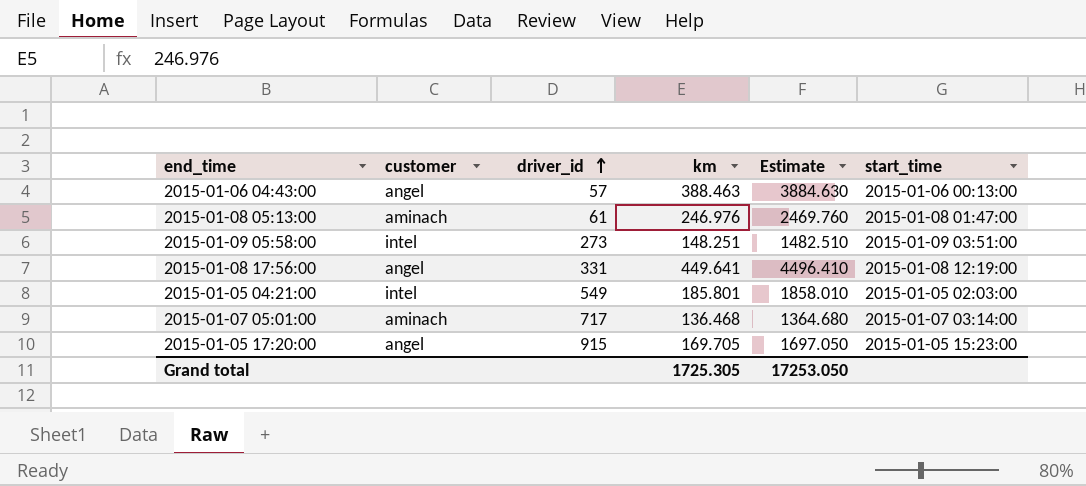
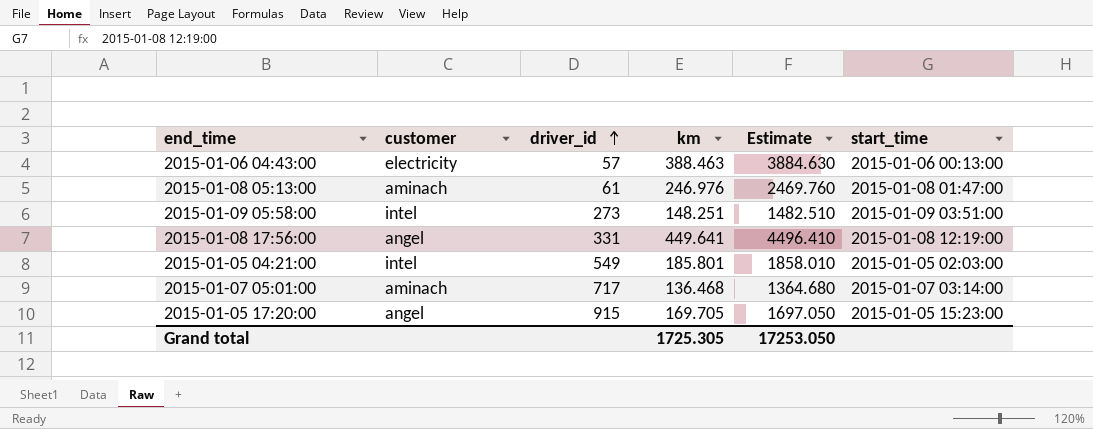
2015-01-06 04:43:00 | customer: angel -> electricity

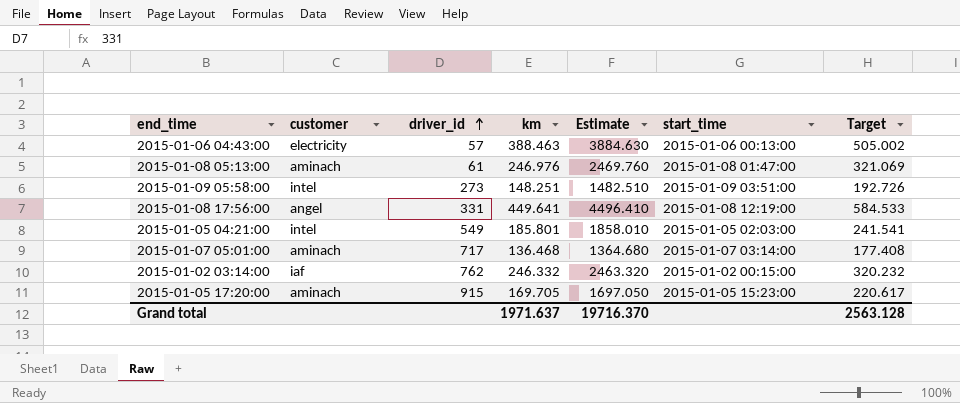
column Target | formula: none -> [km] * 1.3
row 2015-01-02 03:14:00: none -> iaf | 762 | 246.332 | 2463.320 | 2015-01-02 00:15:00 | 320.232
2015-01-05 17:20:00 | customer: angel -> aminach
Grand total | km: 1725.305 -> 1971.637
Grand total | Estimate: 17253.050 -> 19716.370

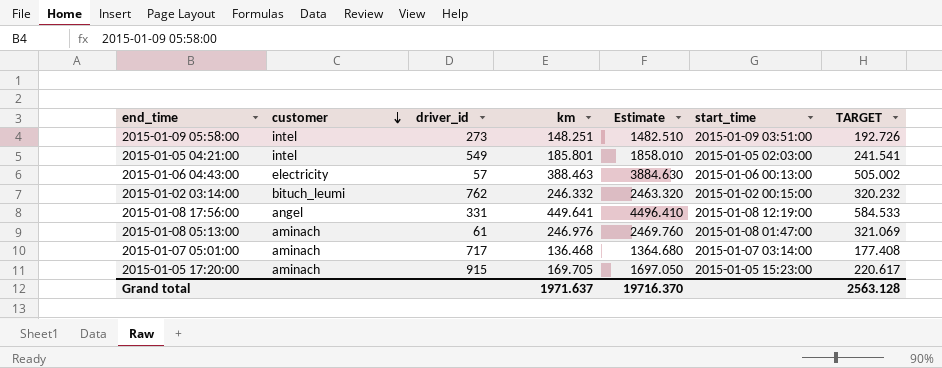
row order: driver_id ascending -> customer descending
column name: Target -> TARGET
2015-01-02 03:14:00 | customer: iaf -> bituch_leumi

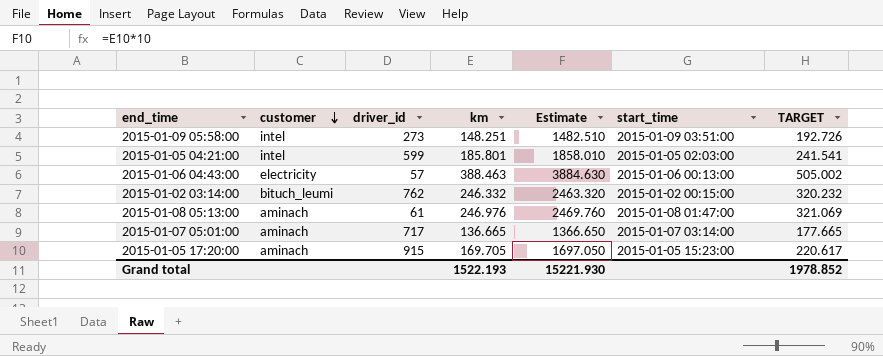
row 2015-01-08 17:56:00: angel | 331 | 449.641 | 4496.410 | 2015-01-08 12:19:00 | 584.533 -> none
2015-01-05 04:21:00 | driver_id: 549 -> 599
2015-01-07 05:01:00 | km: 136.468 -> 136.665
2015-01-07 05:01:00 | Estimate: 1364.680 -> 1366.650
2015-01-07 05:01:00 | TARGET: 177.408 -> 177.665
Grand total | km: 1971.637 -> 1522.193
Grand total | Estimate: 19716.370 -> 15221.930
Grand total | TARGET: 2563.128 -> 1978.852

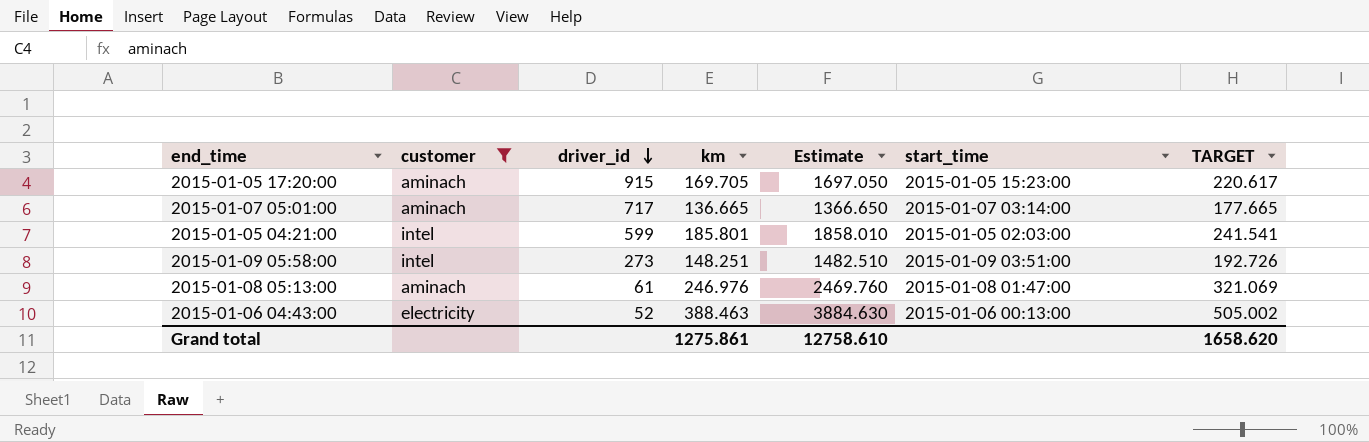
filter: none -> customer != bituch_leumi
row order: customer descending -> driver_id descending
2015-01-06 04:43:00 | driver_id: 57 -> 52
Grand total | km: 1522.193 -> 1275.861
Grand total | Estimate: 15221.930 -> 12758.610
Grand total | TARGET: 1978.852 -> 1658.620

